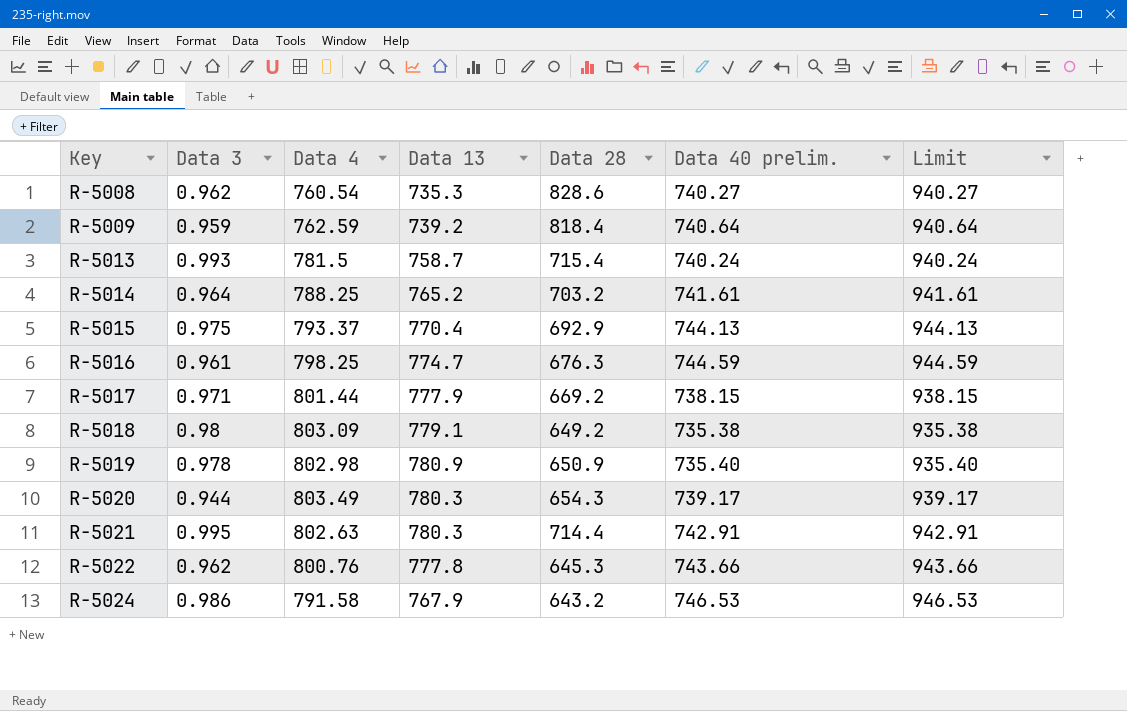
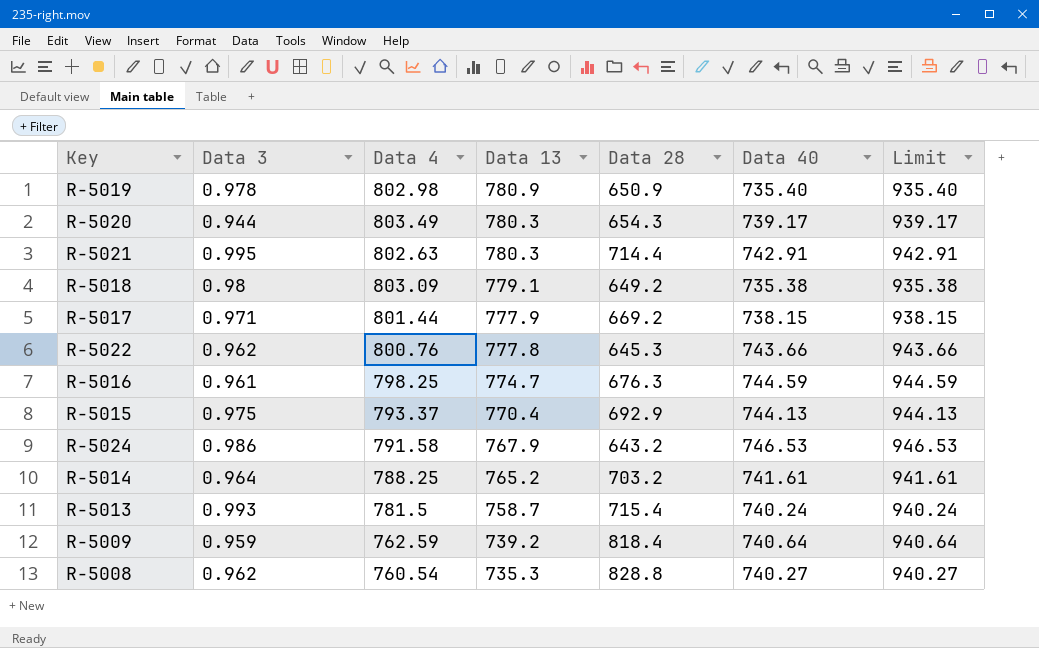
row order: Key ascending -> Data 13 descending
column name: Data 40 prelim. -> Data 40
R-5008 | Data 28: 828.6 -> 828.8

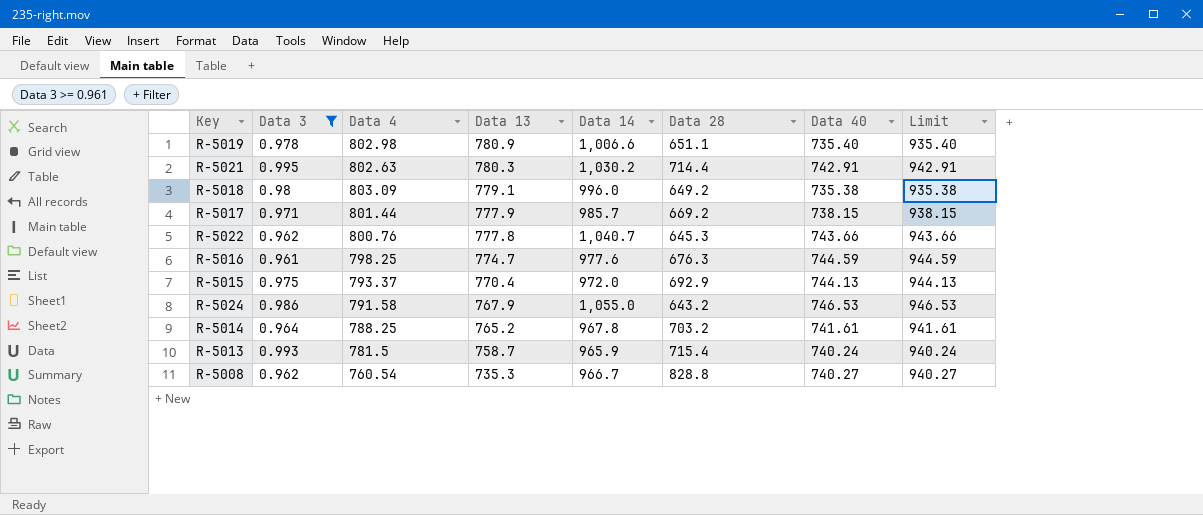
filter: none -> Data 3 >= 0.961
column Data 14 | position: none -> 5
R-5019 | Data 28: 650.9 -> 651.1

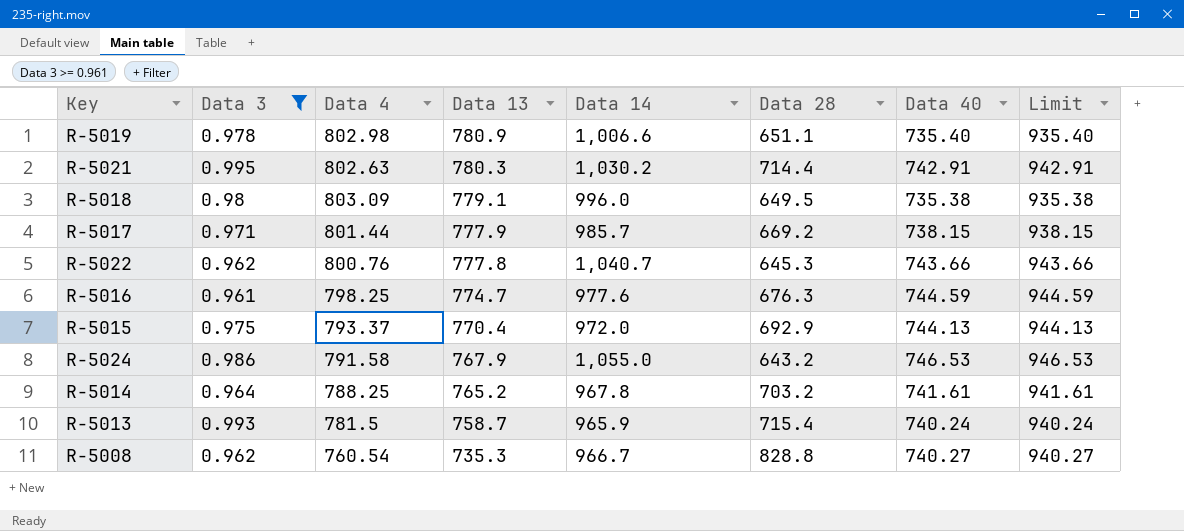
R-5018 | Data 28: 649.2 -> 649.5

